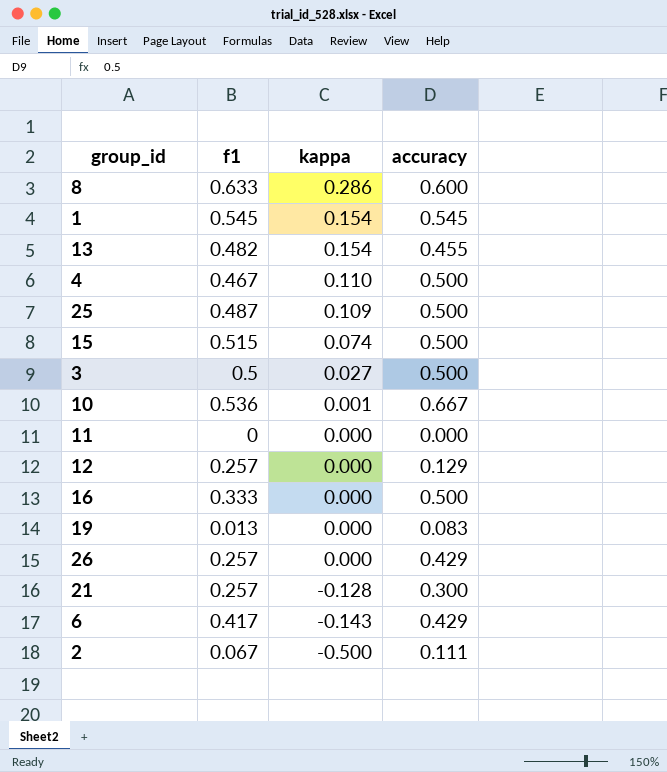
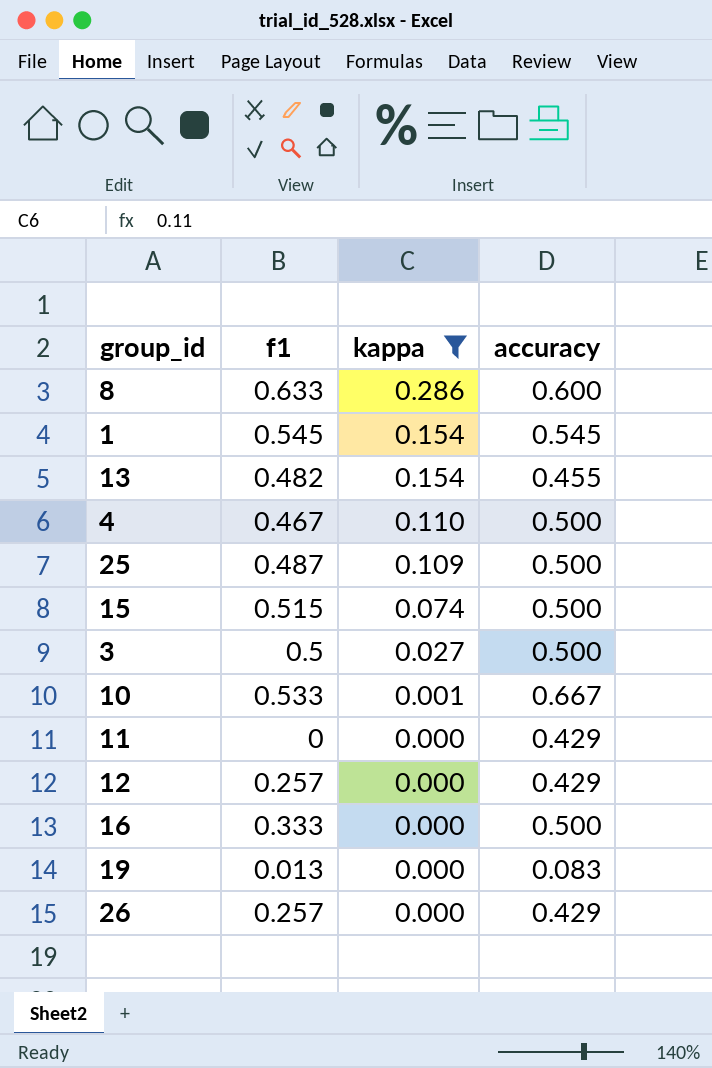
filter: none -> kappa >= 0.000
10 | f1: 0.536 -> 0.533
11 | accuracy: 0.000 -> 0.429
12 | accuracy: 0.129 -> 0.429

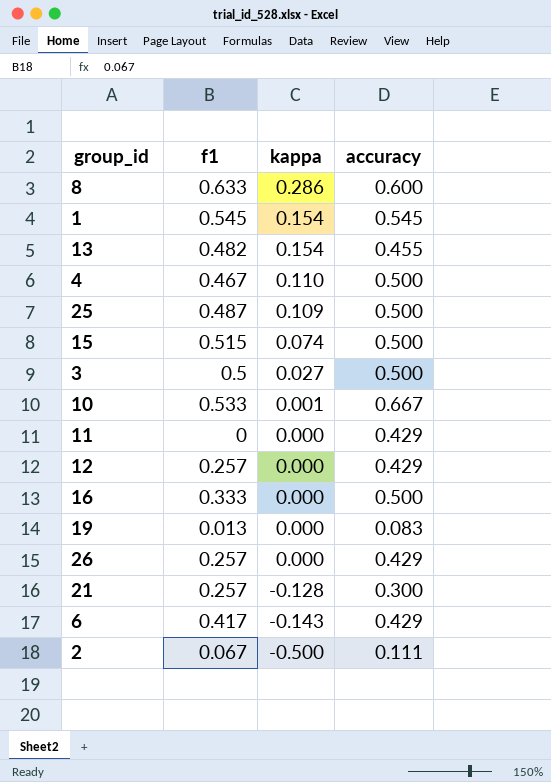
filter: kappa >= 0.000 -> none

